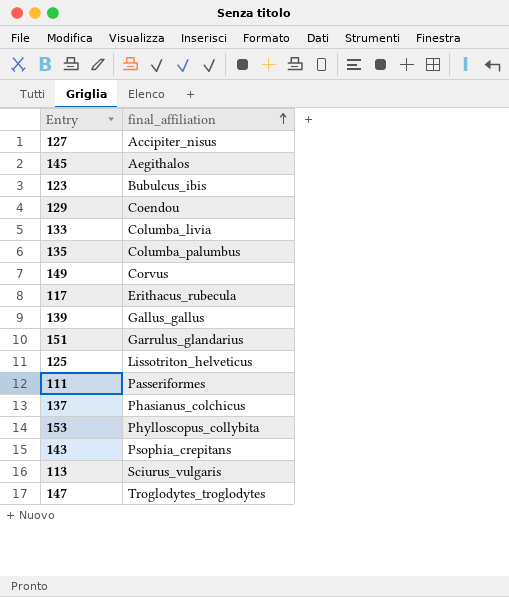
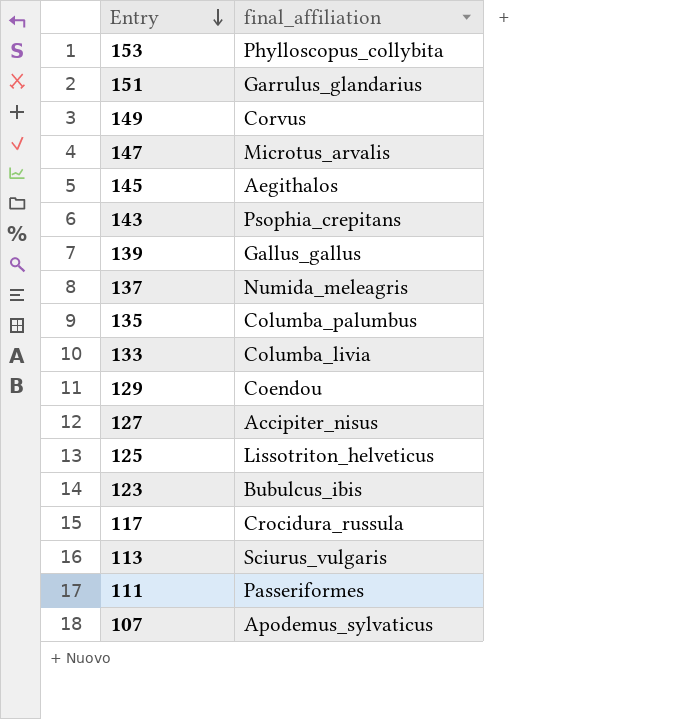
row order: final_affiliation ascending -> Entry descending
147 | final_affiliation: Troglodytes_troglodytes -> Microtus_arvalis
137 | final_affiliation: Phasianus_colchicus -> Numida_meleagris
117 | final_affiliation: Erithacus_rubecula -> Crocidura_russula
row 107: none -> Apodemus_sylvaticus

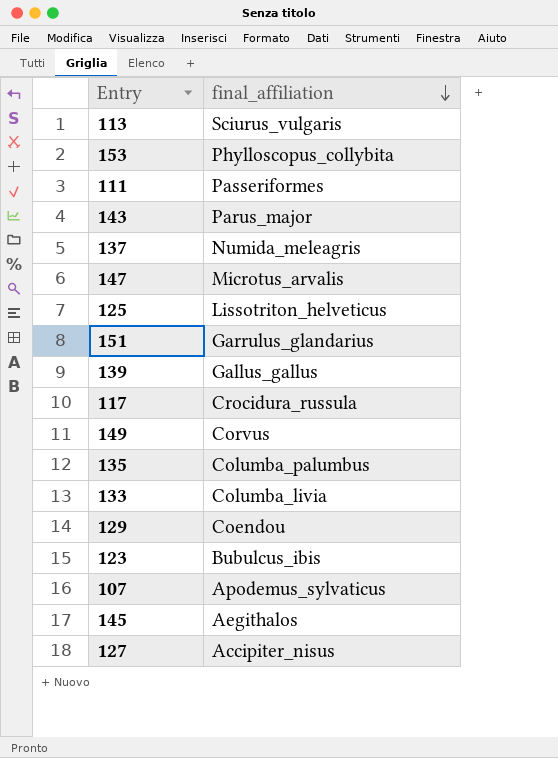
row order: Entry descending -> final_affiliation descending
143 | final_affiliation: Psophia_crepitans -> Parus_major

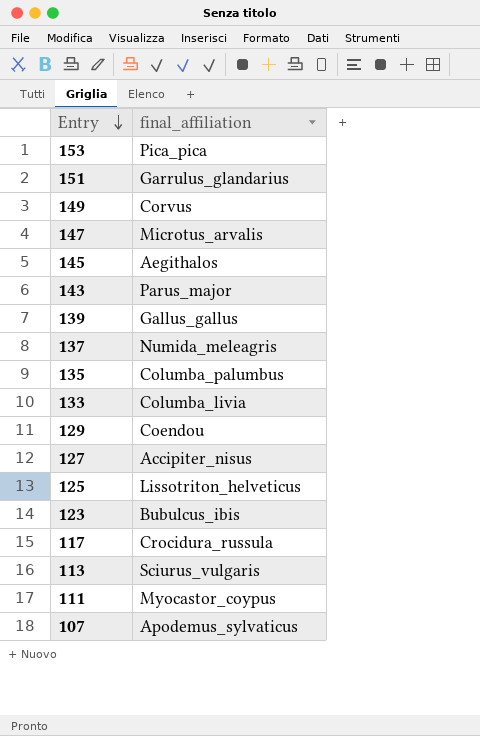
row order: final_affiliation descending -> Entry descending
153 | final_affiliation: Phylloscopus_collybita -> Pica_pica
111 | final_affiliation: Passeriformes -> Myocastor_coypus

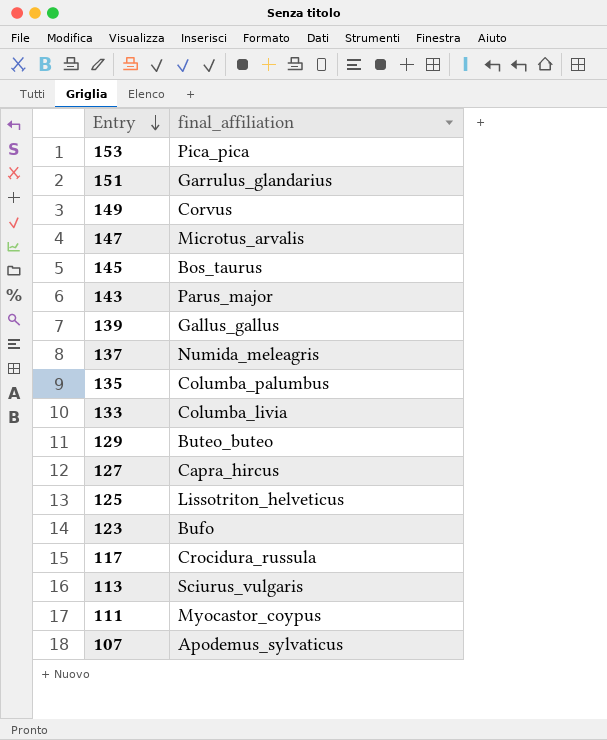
145 | final_affiliation: Aegithalos -> Bos_taurus
129 | final_affiliation: Coendou -> Buteo_buteo
127 | final_affiliation: Accipiter_nisus -> Capra_hircus
123 | final_affiliation: Bubulcus_ibis -> Bufo

